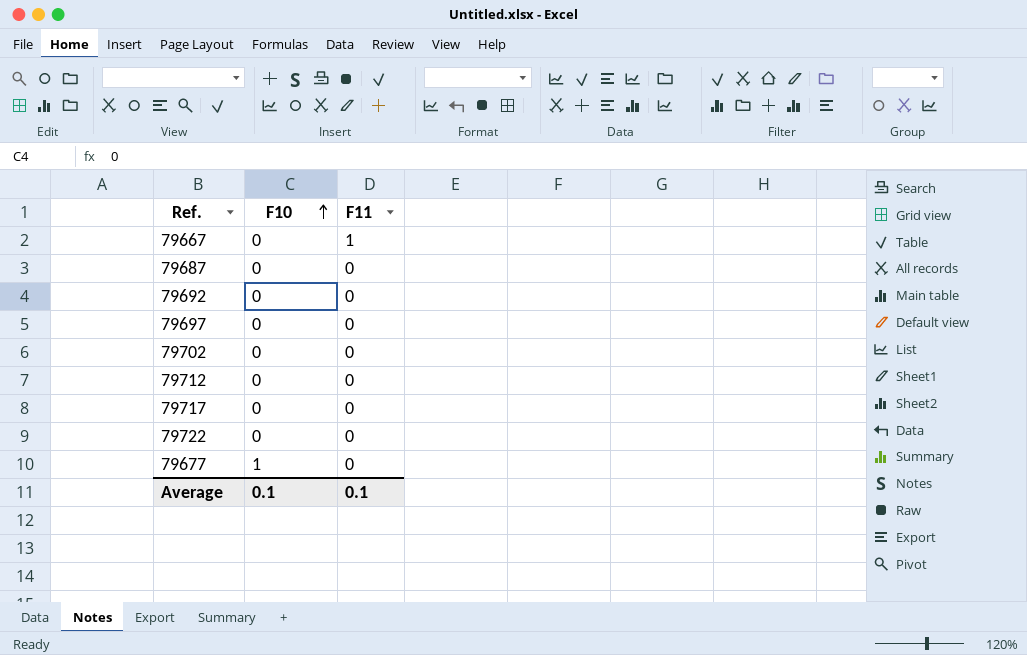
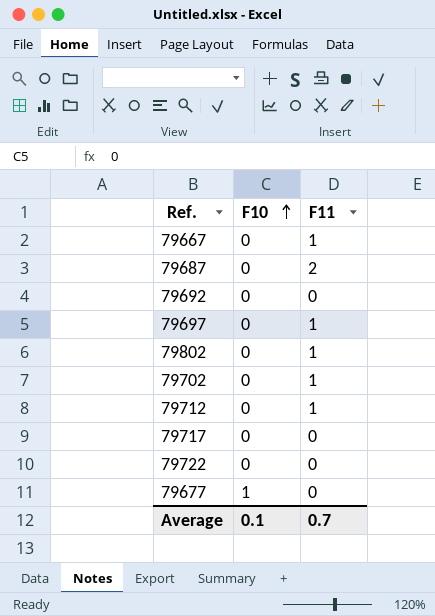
79687 | F11: 0 -> 2
79697 | F11: 0 -> 1
row 79802: none -> 0 | 1
79702 | F11: 0 -> 1
79712 | F11: 0 -> 1
Average | F11: 0.1 -> 0.7

